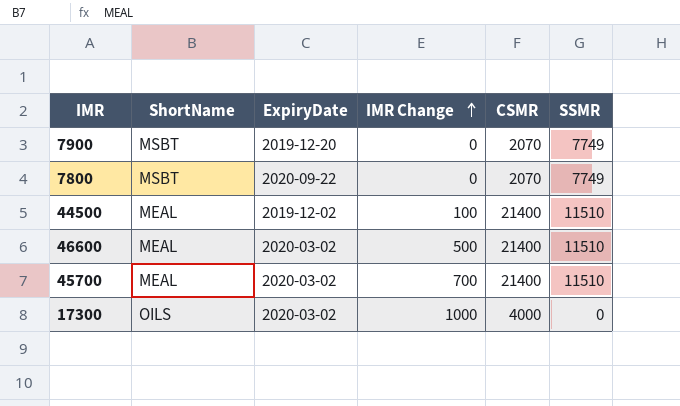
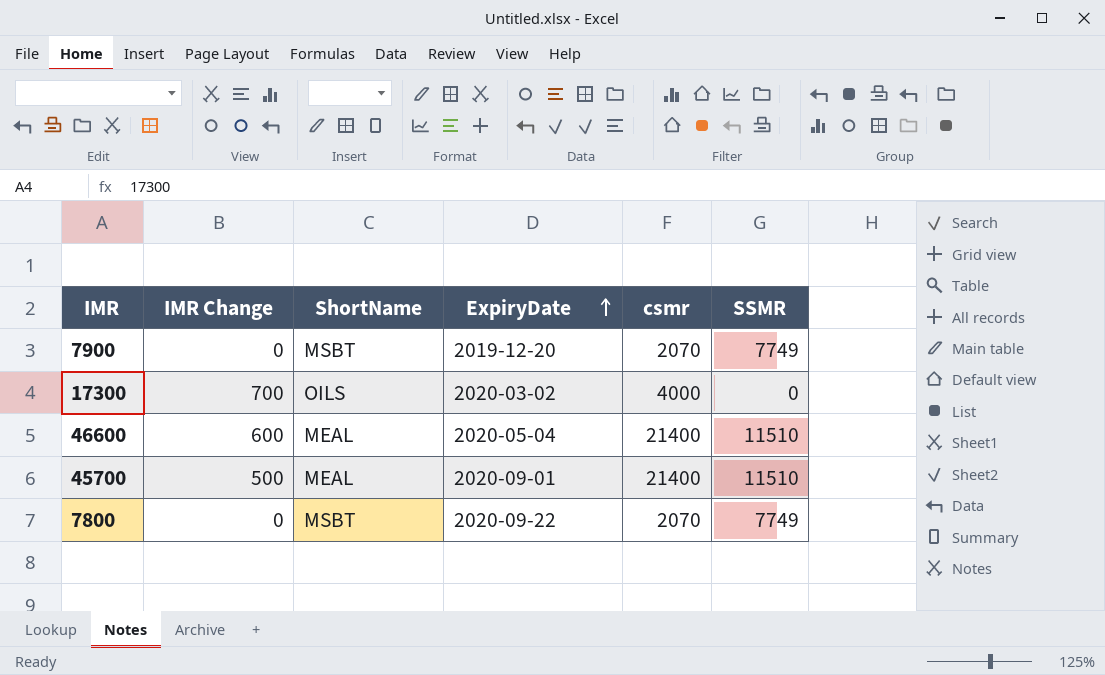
row order: IMR Change ascending -> ExpiryDate ascending
column IMR Change | position: 4 -> 2
column name: CSMR -> csmr
row 44500: MEAL | 2019-12-02 | 100 | 21400 | 11510 -> none
17300 | IMR Change: 1000 -> 700
46600 | IMR Change: 500 -> 600
46600 | ExpiryDate: 2020-03-02 -> 2020-05-04
45700 | IMR Change: 700 -> 500
45700 | ExpiryDate: 2020-03-02 -> 2020-09-01

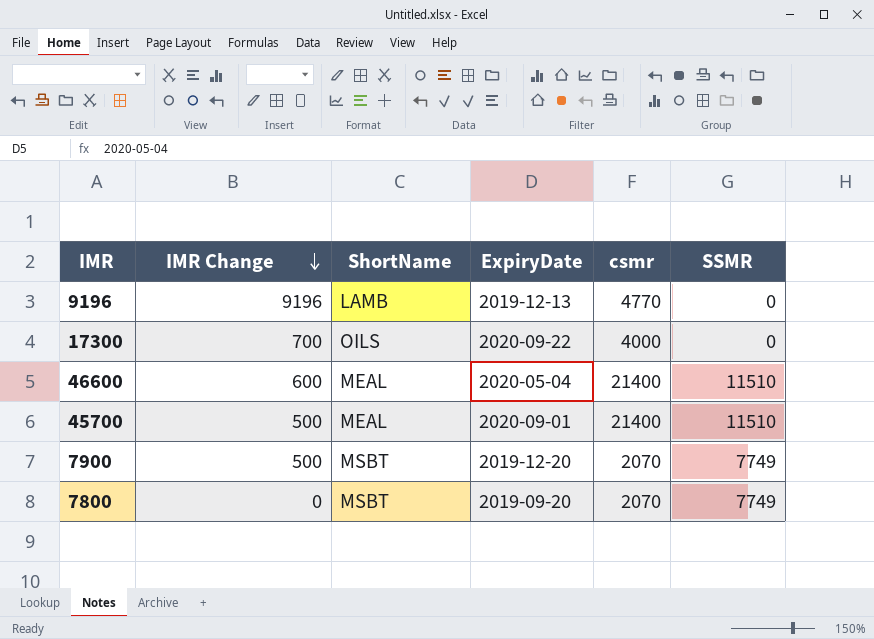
row order: ExpiryDate ascending -> IMR Change descending
row 9196: none -> 9196 | LAMB | 2019-12-13 | 4770 | 0
17300 | ExpiryDate: 2020-03-02 -> 2020-09-22
7900 | IMR Change: 0 -> 500
7800 | ExpiryDate: 2020-09-22 -> 2019-09-20

